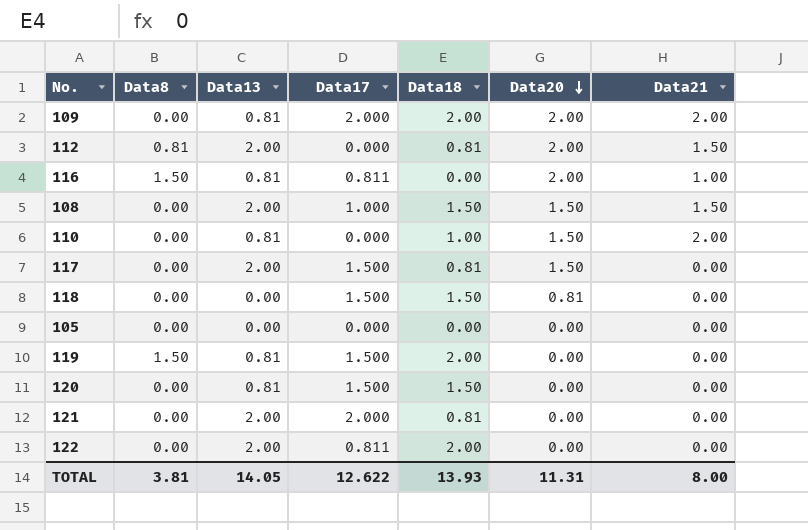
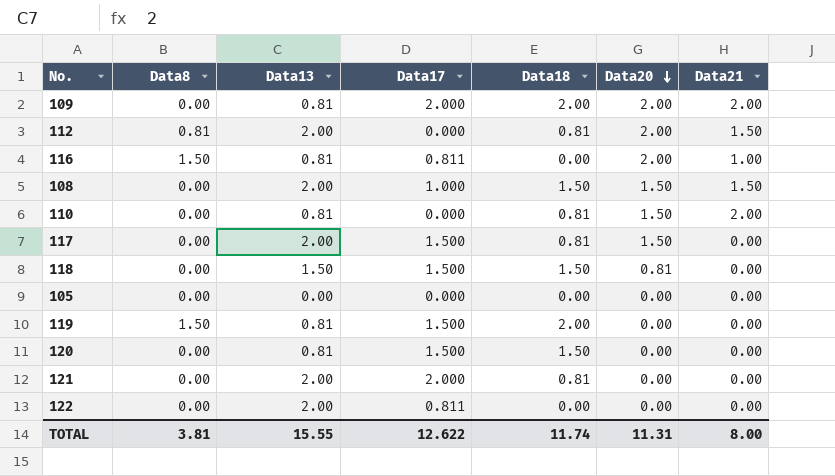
110 | Data18: 1.00 -> 0.81
118 | Data13: 0.00 -> 1.50
122 | Data18: 2.00 -> 0.00
TOTAL | Data13: 14.05 -> 15.55
TOTAL | Data18: 13.93 -> 11.74

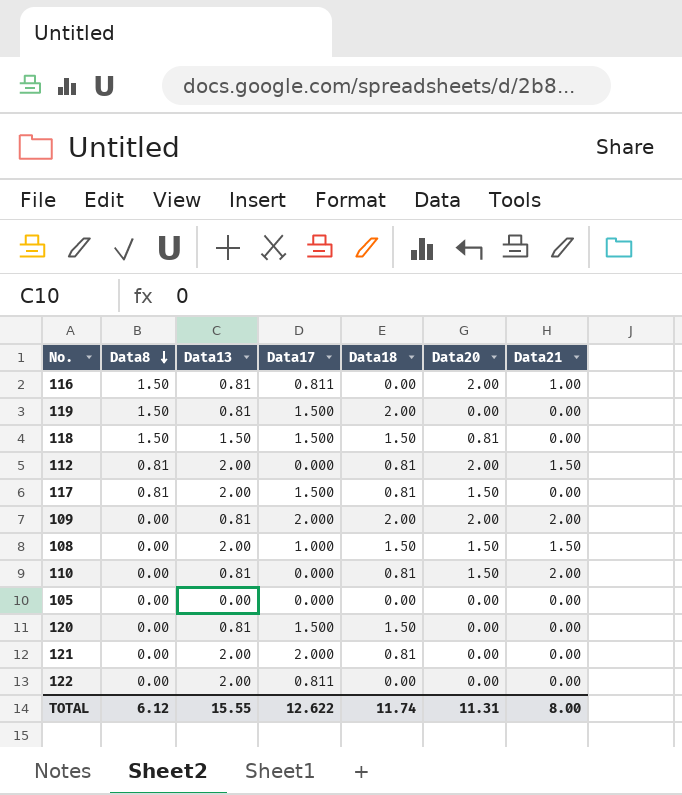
row order: Data20 descending -> Data8 descending
118 | Data8: 0.00 -> 1.50
117 | Data8: 0.00 -> 0.81
TOTAL | Data8: 3.81 -> 6.12

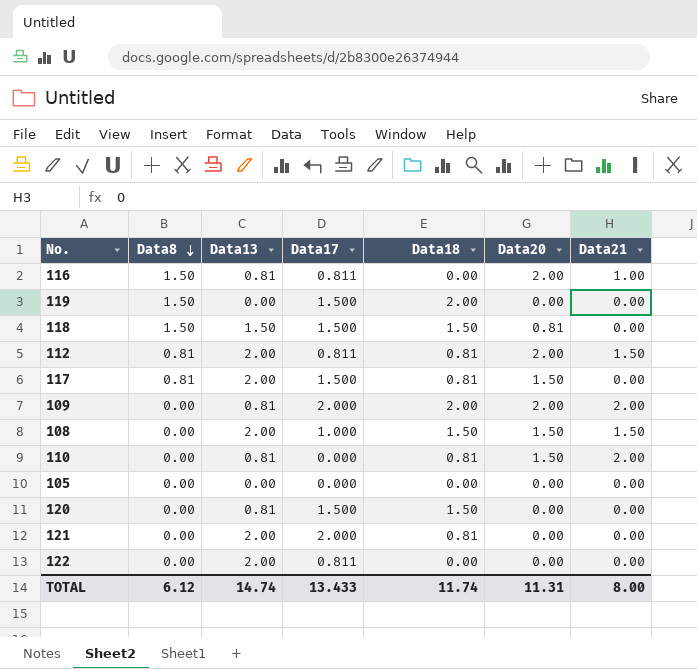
119 | Data13: 0.81 -> 0.00
112 | Data17: 0.000 -> 0.811
TOTAL | Data13: 15.55 -> 14.74
TOTAL | Data17: 12.622 -> 13.433

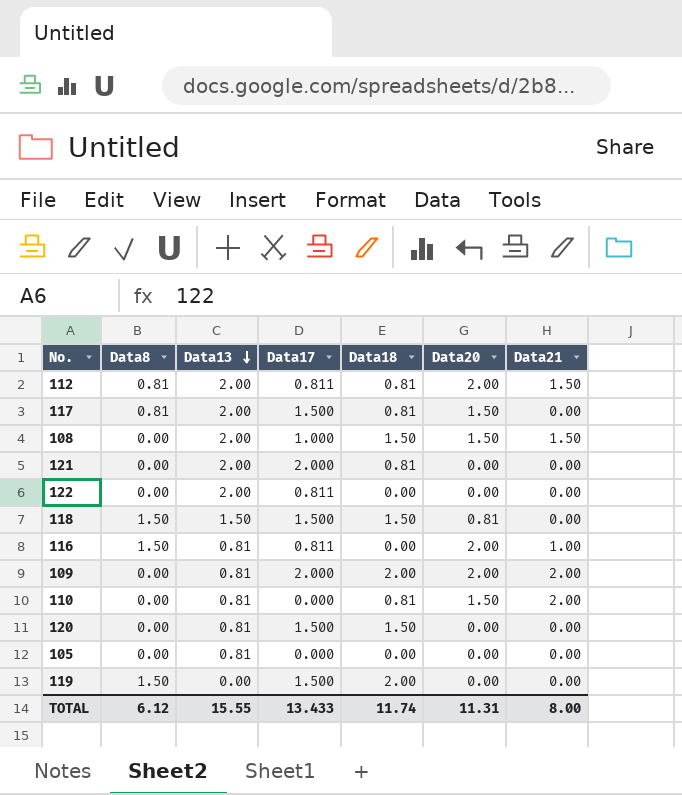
row order: Data8 descending -> Data13 descending
105 | Data13: 0.00 -> 0.81
TOTAL | Data13: 14.74 -> 15.55

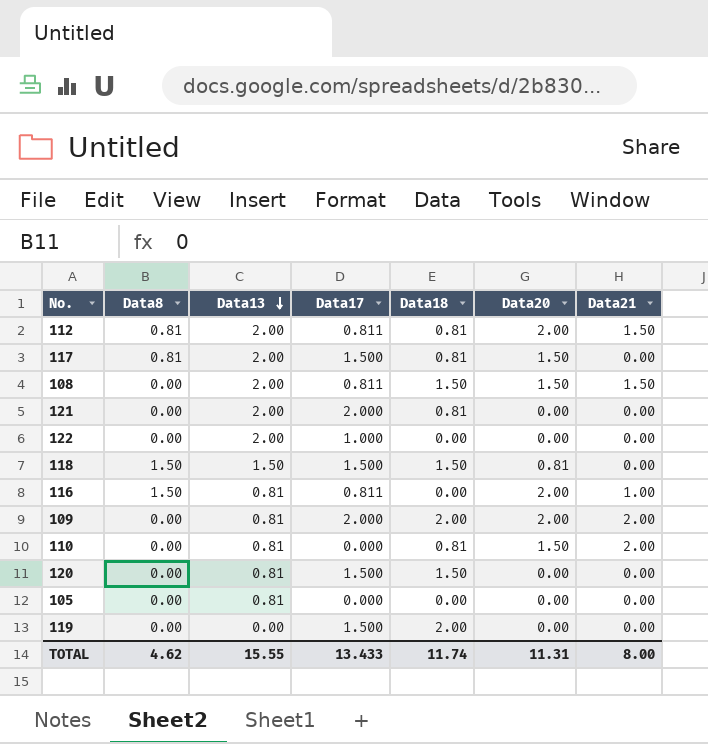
108 | Data17: 1.000 -> 0.811
122 | Data17: 0.811 -> 1.000
119 | Data8: 1.50 -> 0.00
TOTAL | Data8: 6.12 -> 4.62

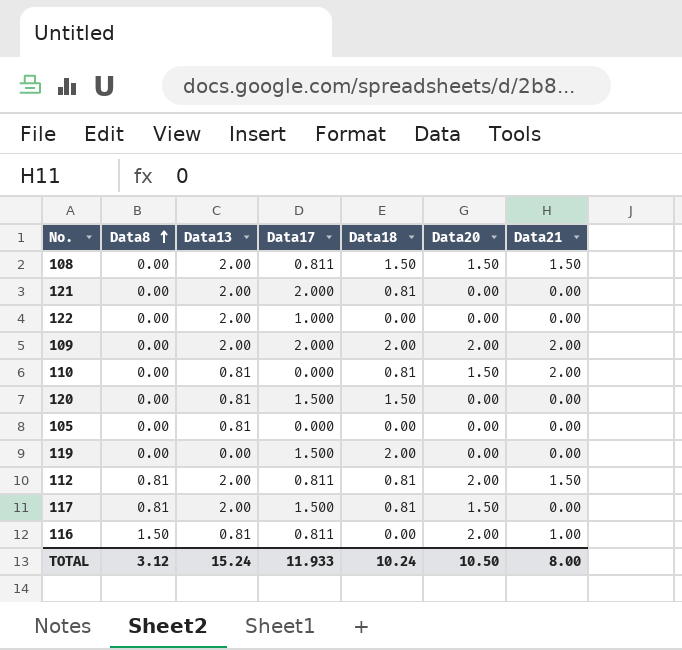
row order: Data13 descending -> Data8 ascending
row 118: 1.50 | 1.50 | 1.500 | 1.50 | 0.81 | 0.00 -> none
109 | Data13: 0.81 -> 2.00
TOTAL | Data8: 4.62 -> 3.12
TOTAL | Data13: 15.55 -> 15.24
TOTAL | Data17: 13.433 -> 11.933
TOTAL | Data18: 11.74 -> 10.24
TOTAL | Data20: 11.31 -> 10.50

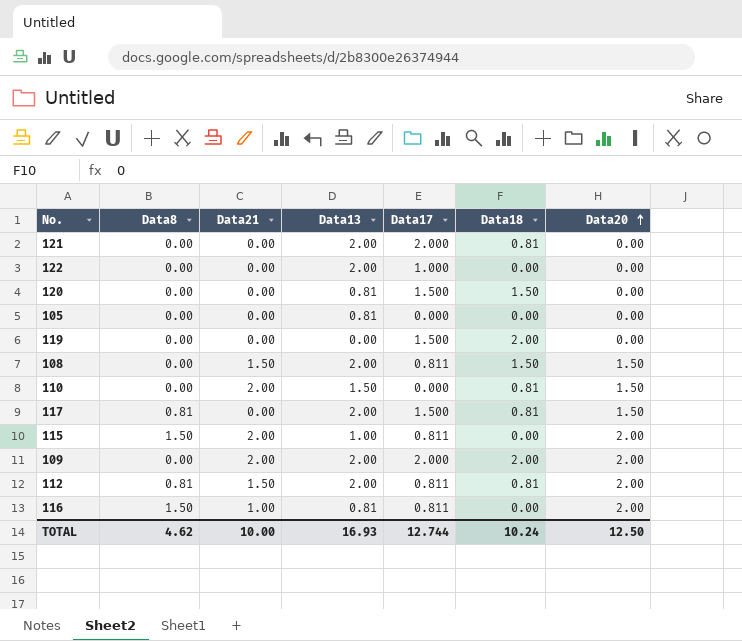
row order: Data8 ascending -> Data20 ascending
column Data21 | position: 7 -> 3
110 | Data13: 0.81 -> 1.50
row 115: none -> 1.50 | 2.00 | 1.00 | 0.811 | 0.00 | 2.00
TOTAL | Data8: 3.12 -> 4.62
TOTAL | Data21: 8.00 -> 10.00
TOTAL | Data13: 15.24 -> 16.93
TOTAL | Data17: 11.933 -> 12.744
TOTAL | Data20: 10.50 -> 12.50

